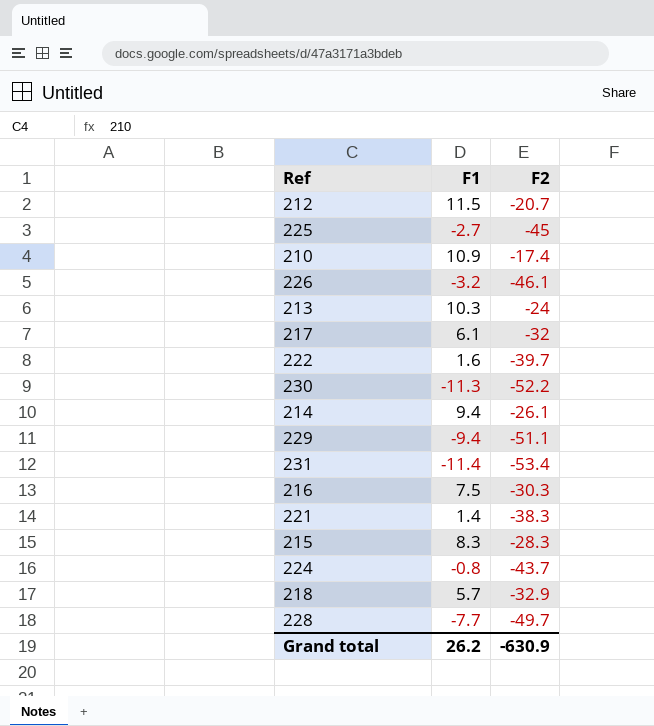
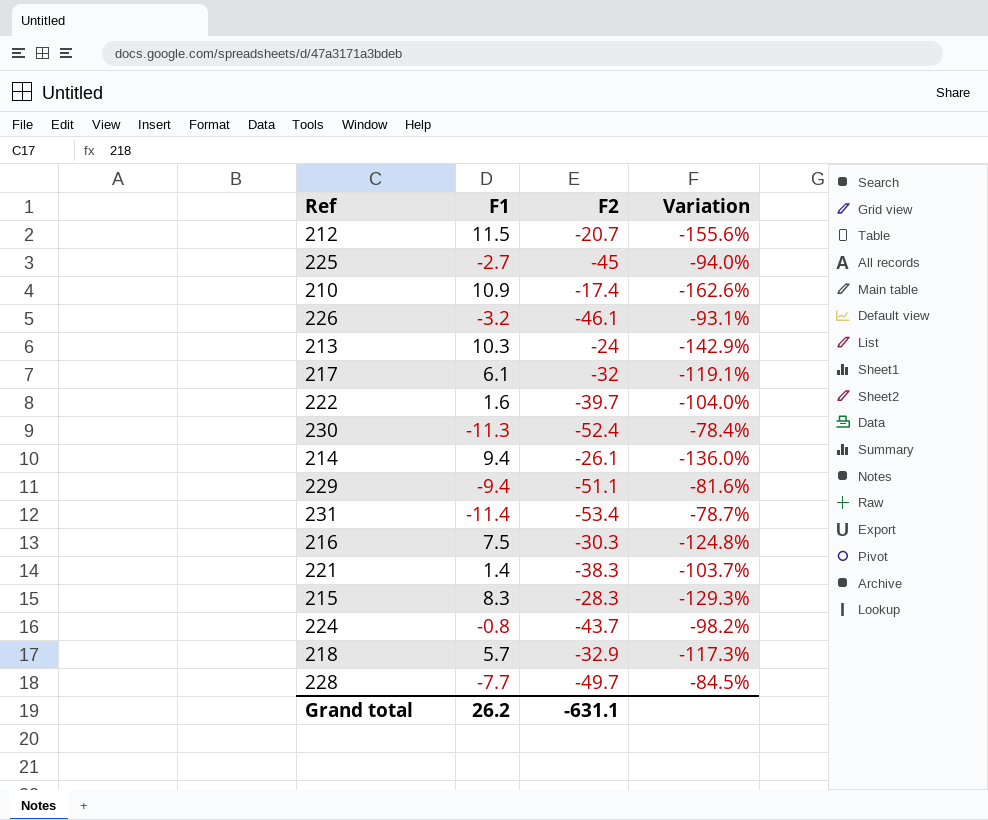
column Variation | formula: none -> ([F1] - [F2]) / [F2]
230 | F2: -52.2 -> -52.4
Grand total | F2: -630.9 -> -631.1

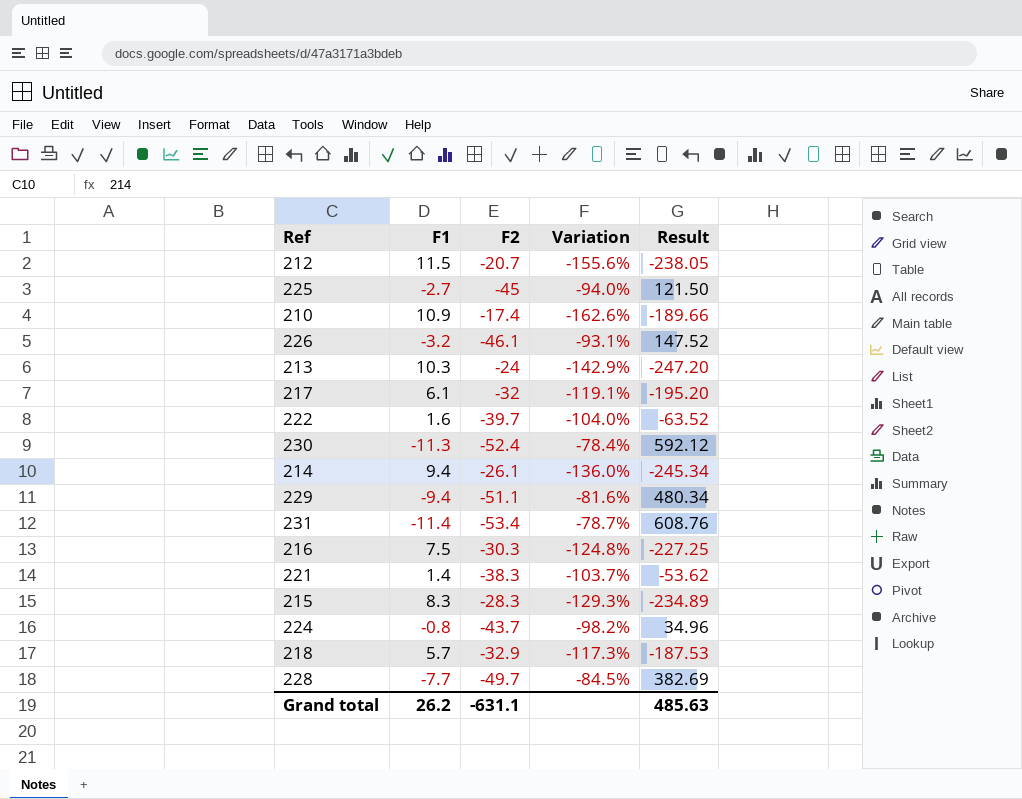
column Result | formula: none -> [F1] * [F2]

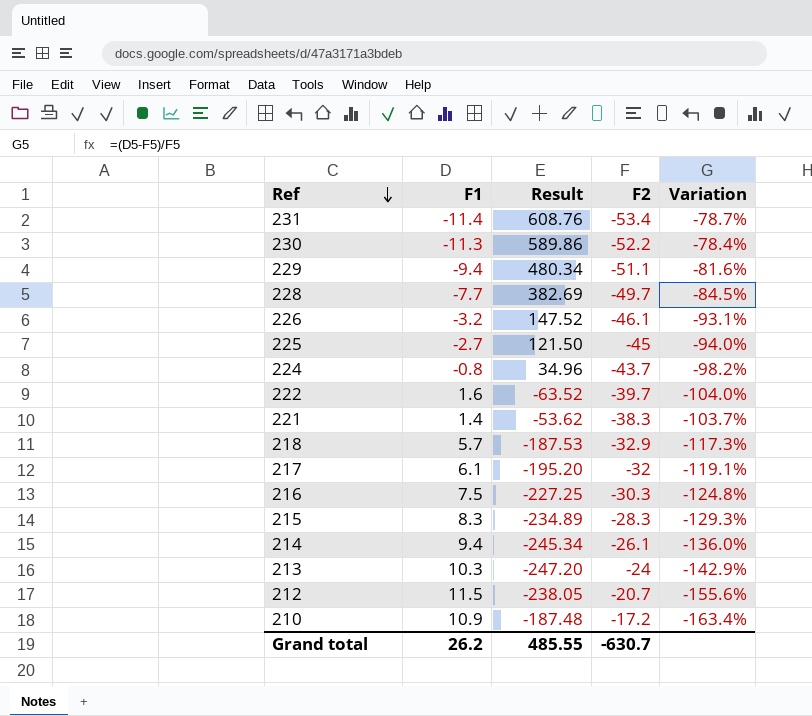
row order: none -> Ref descending
column Result | position: 5 -> 3
230 | Result: 592.12 -> 589.86
230 | F2: -52.4 -> -52.2
210 | Result: -189.66 -> -187.48
210 | F2: -17.4 -> -17.2
210 | Variation: -162.6% -> -163.4%
Grand total | Result: 485.63 -> 485.55
Grand total | F2: -631.1 -> -630.7

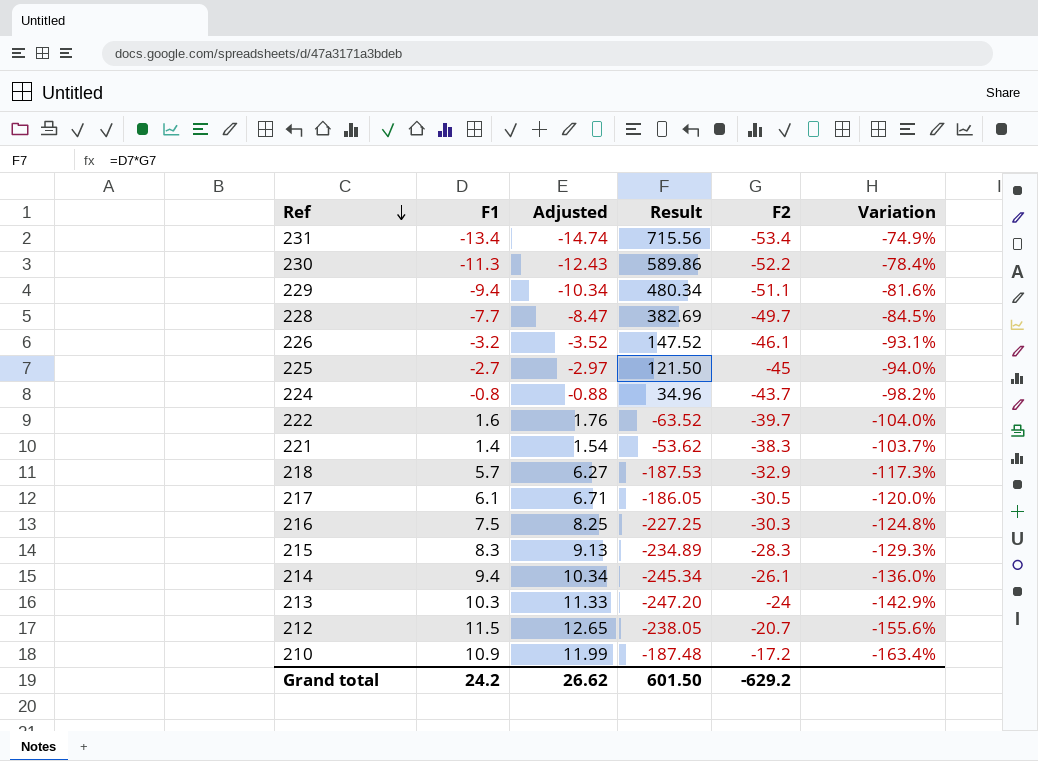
column Adjusted | formula: none -> [F1] * 1.1
231 | F1: -11.4 -> -13.4
231 | Result: 608.76 -> 715.56
231 | Variation: -78.7% -> -74.9%
217 | Result: -195.20 -> -186.05
217 | F2: -32 -> -30.5
217 | Variation: -119.1% -> -120.0%
Grand total | F1: 26.2 -> 24.2
Grand total | Result: 485.55 -> 601.50
Grand total | F2: -630.7 -> -629.2

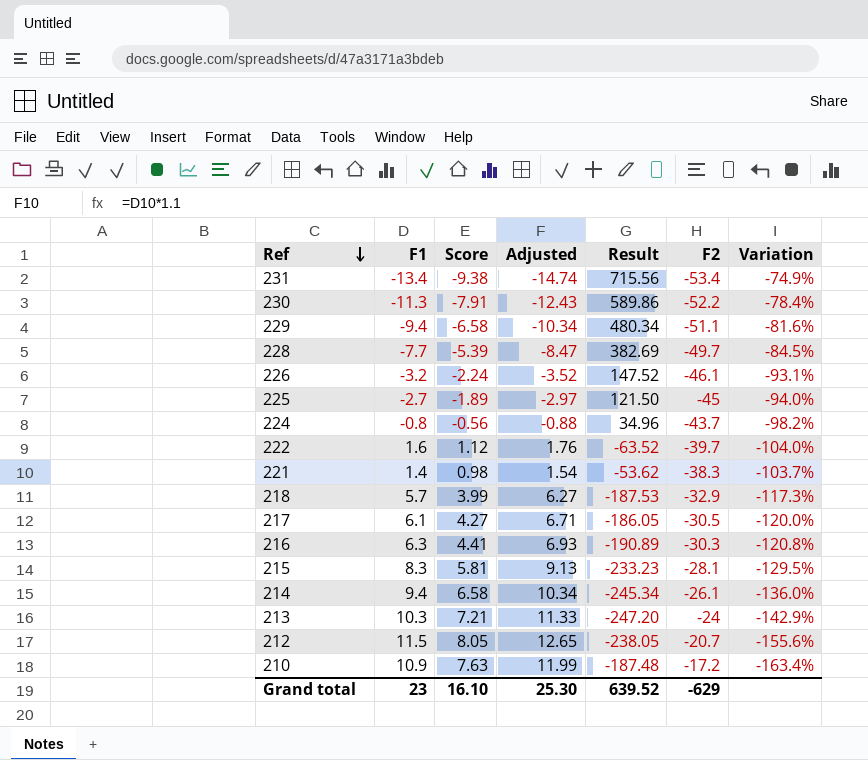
column Score | formula: none -> [F1] * 0.7
216 | F1: 7.5 -> 6.3
216 | Adjusted: 8.25 -> 6.93
216 | Result: -227.25 -> -190.89
216 | Variation: -124.8% -> -120.8%
215 | Result: -234.89 -> -233.23
215 | F2: -28.3 -> -28.1
215 | Variation: -129.3% -> -129.5%
Grand total | F1: 24.2 -> 23
Grand total | Adjusted: 26.62 -> 25.30
Grand total | Result: 601.50 -> 639.52
Grand total | F2: -629.2 -> -629

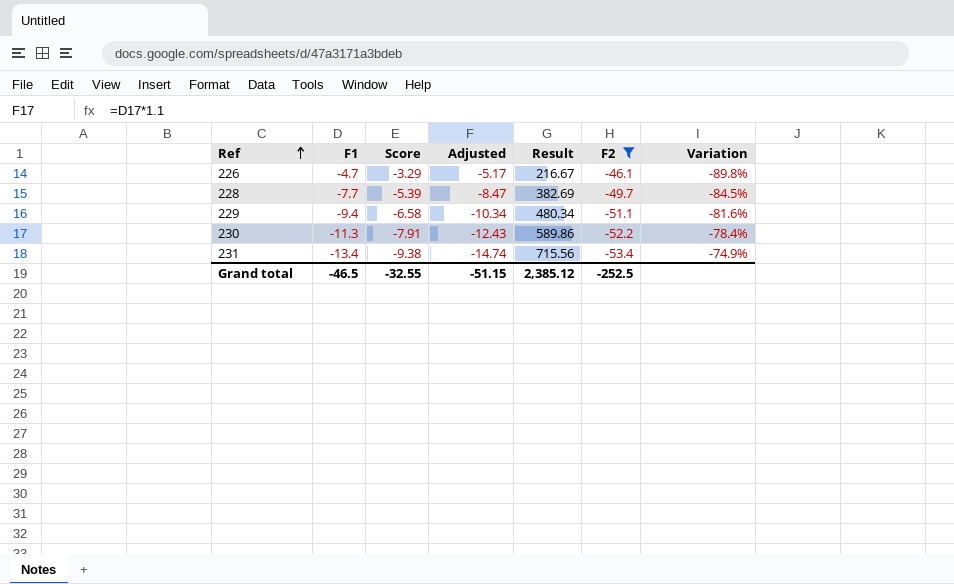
filter: none -> F2 <= -46.1
row order: Ref descending -> Ref ascending
226 | F1: -3.2 -> -4.7
226 | Score: -2.24 -> -3.29
226 | Adjusted: -3.52 -> -5.17
226 | Result: 147.52 -> 216.67
226 | Variation: -93.1% -> -89.8%
Grand total | F1: 23 -> -46.5
Grand total | Score: 16.10 -> -32.55
Grand total | Adjusted: 25.30 -> -51.15
Grand total | Result: 639.52 -> 2,385.12
Grand total | F2: -629 -> -252.5

